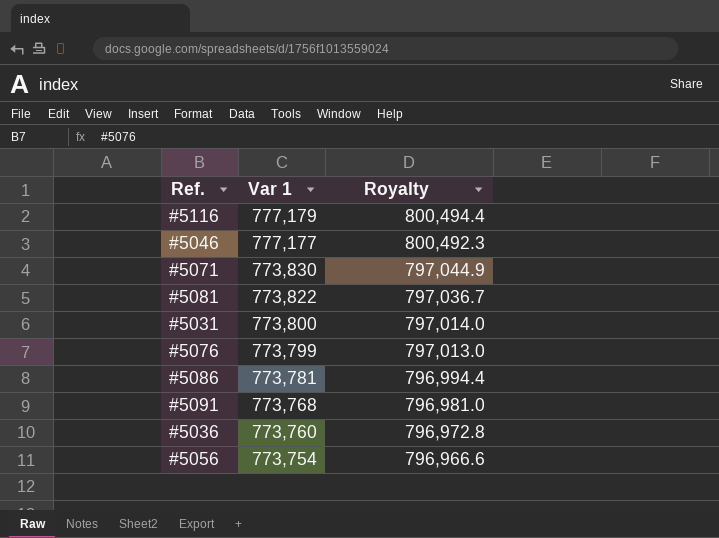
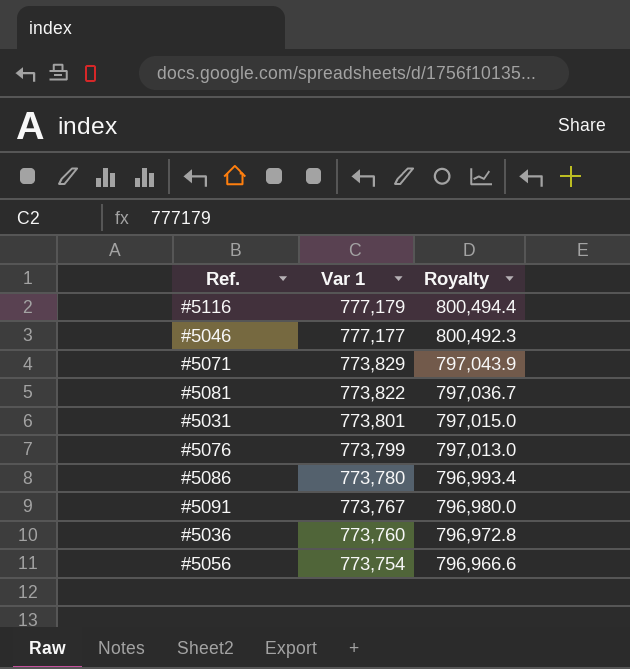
#5071 | Var 1: 773,830 -> 773,829
#5071 | Royalty: 797,044.9 -> 797,043.9
#5031 | Var 1: 773,800 -> 773,801
#5031 | Royalty: 797,014.0 -> 797,015.0
#5086 | Var 1: 773,781 -> 773,780
#5086 | Royalty: 796,994.4 -> 796,993.4
#5091 | Var 1: 773,768 -> 773,767
#5091 | Royalty: 796,981.0 -> 796,980.0

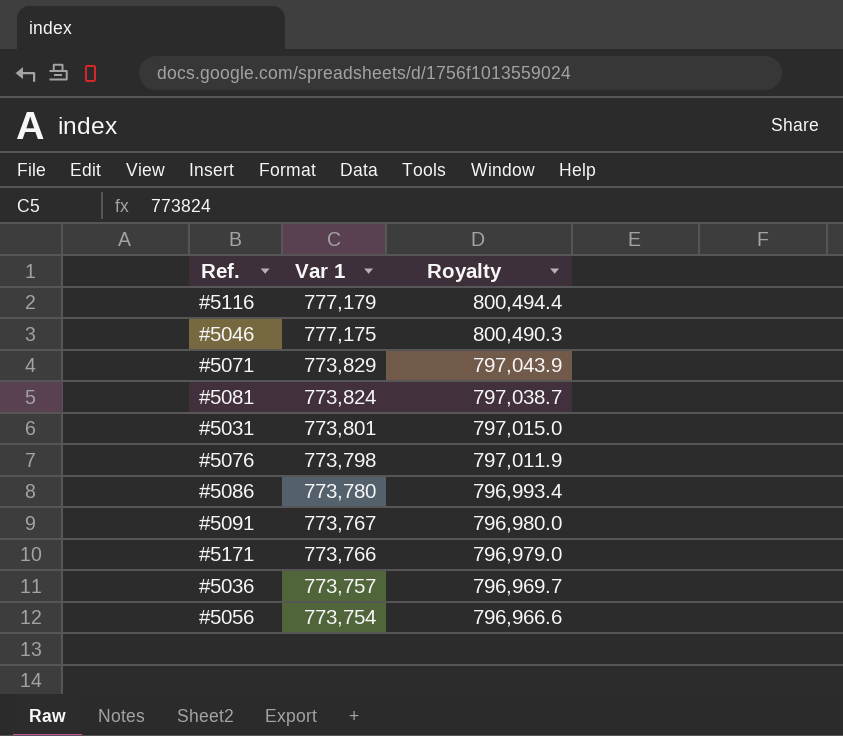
#5046 | Var 1: 777,177 -> 777,175
#5046 | Royalty: 800,492.3 -> 800,490.3
#5081 | Var 1: 773,822 -> 773,824
#5081 | Royalty: 797,036.7 -> 797,038.7
#5076 | Var 1: 773,799 -> 773,798
#5076 | Royalty: 797,013.0 -> 797,011.9
row #5171: none -> 773,766 | 796,979.0
#5036 | Var 1: 773,760 -> 773,757
#5036 | Royalty: 796,972.8 -> 796,969.7

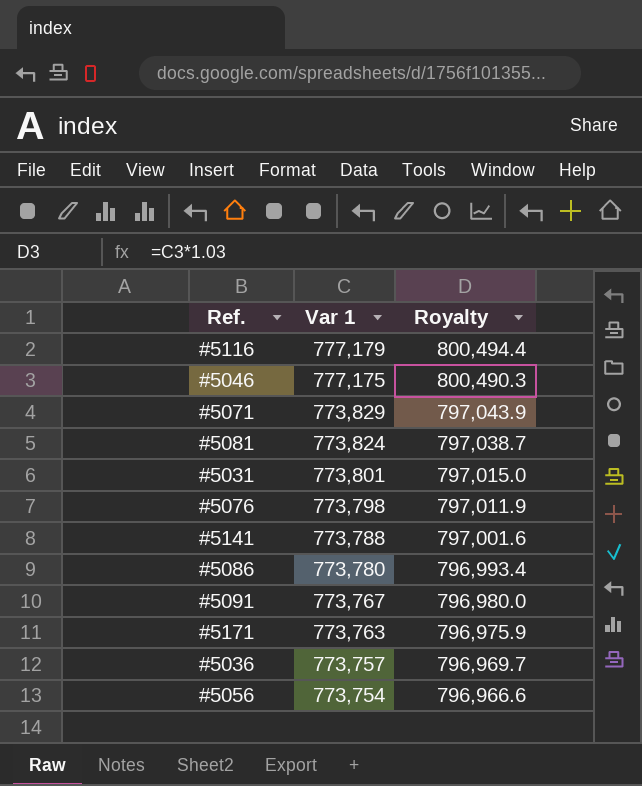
row #5141: none -> 773,788 | 797,001.6
#5171 | Var 1: 773,766 -> 773,763
#5171 | Royalty: 796,979.0 -> 796,975.9

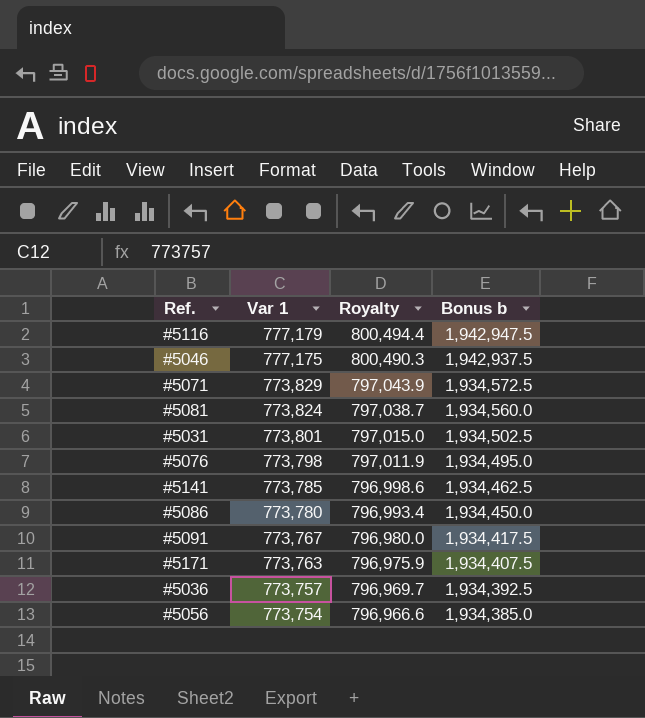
column Bonus b | formula: none -> [Var 1] * 2.5
#5141 | Var 1: 773,788 -> 773,785
#5141 | Royalty: 797,001.6 -> 796,998.6

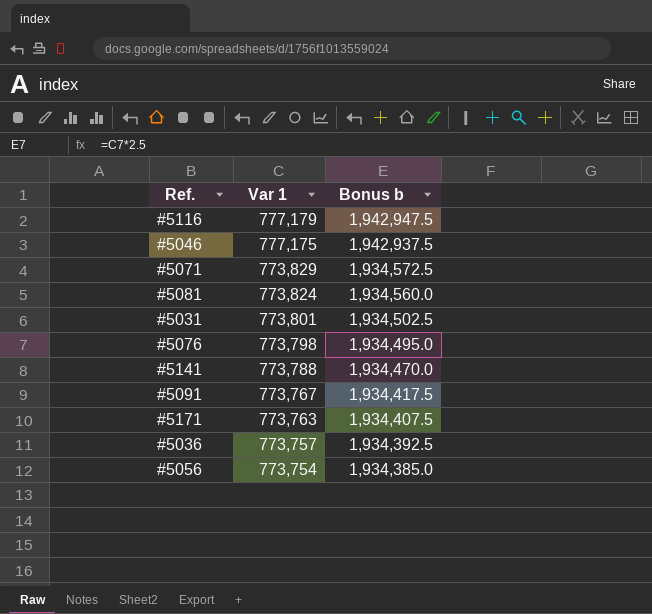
column Royalty | formula: [Var 1] * 1.03 -> none
row #5086: 773,780 | 796,993.4 | 1,934,450.0 -> none
#5141 | Var 1: 773,785 -> 773,788
#5141 | Bonus b: 1,934,462.5 -> 1,934,470.0

